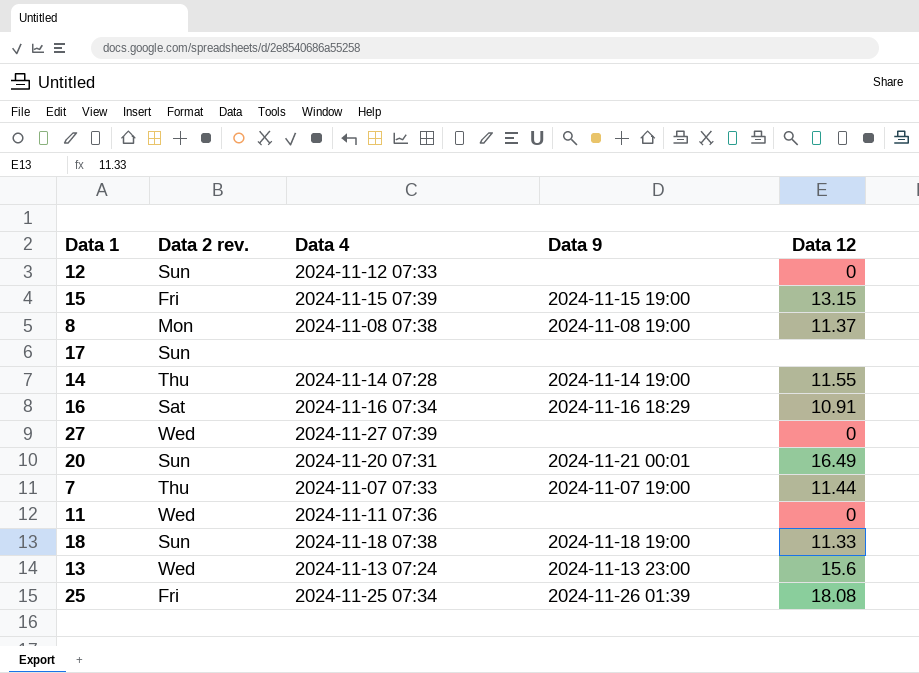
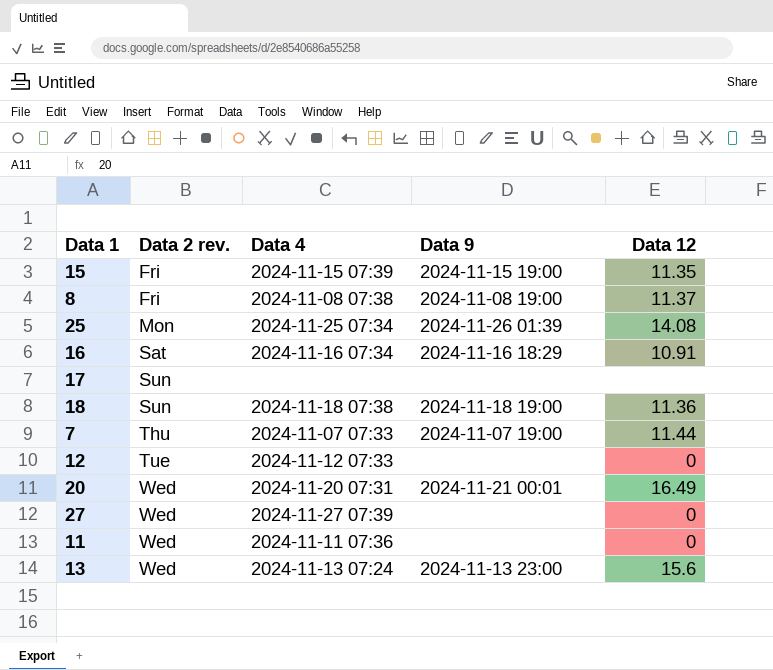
row order: none -> Data 2 rev. ascending
row 14: Thu | 2024-11-14 07:28 | 2024-11-14 19:00 | 11.55 -> none
15 | Data 12: 13.15 -> 11.35
8 | Data 2 rev.: Mon -> Fri
25 | Data 2 rev.: Fri -> Mon
25 | Data 12: 18.08 -> 14.08
18 | Data 12: 11.33 -> 11.36
12 | Data 2 rev.: Sun -> Tue
20 | Data 2 rev.: Sun -> Wed

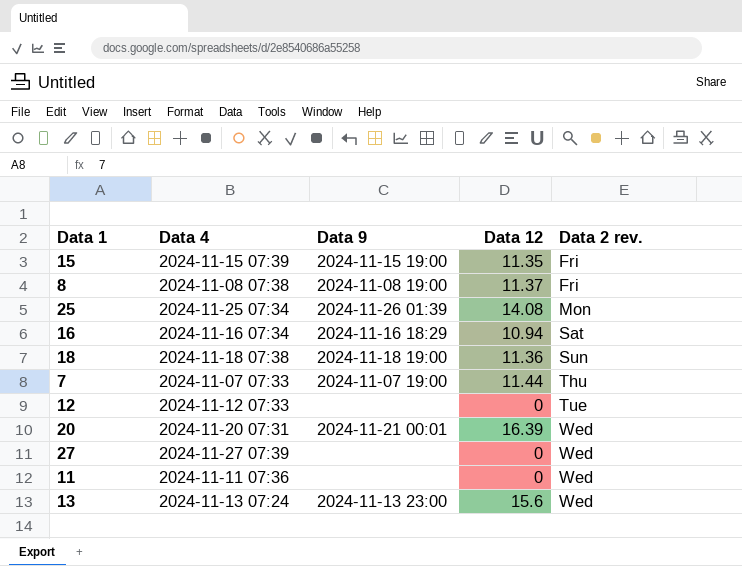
column Data 2 rev. | position: 2 -> 5
row 17: Sun | none | none | none -> none
16 | Data 12: 10.91 -> 10.94
20 | Data 12: 16.49 -> 16.39

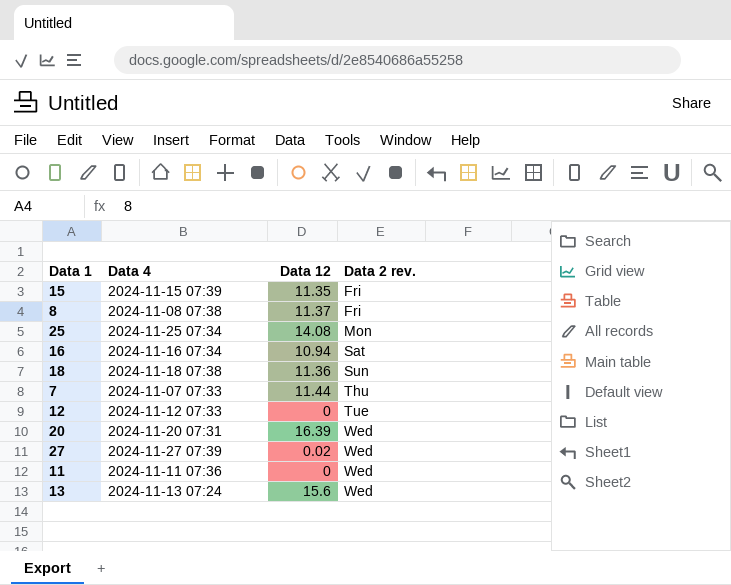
column Data 9 | position: 3 -> none
27 | Data 12: 0 -> 0.02

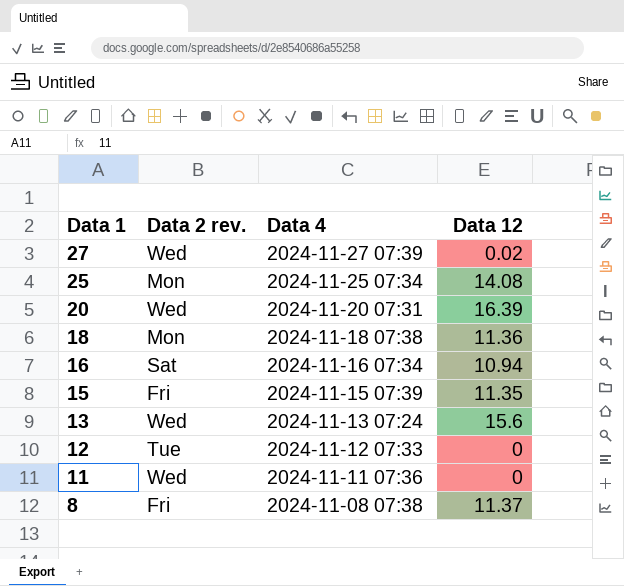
row order: Data 2 rev. ascending -> Data 1 descending
column Data 2 rev. | position: 4 -> 2
row 7: 2024-11-07 07:33 | 11.44 | Thu -> none
18 | Data 2 rev.: Sun -> Mon

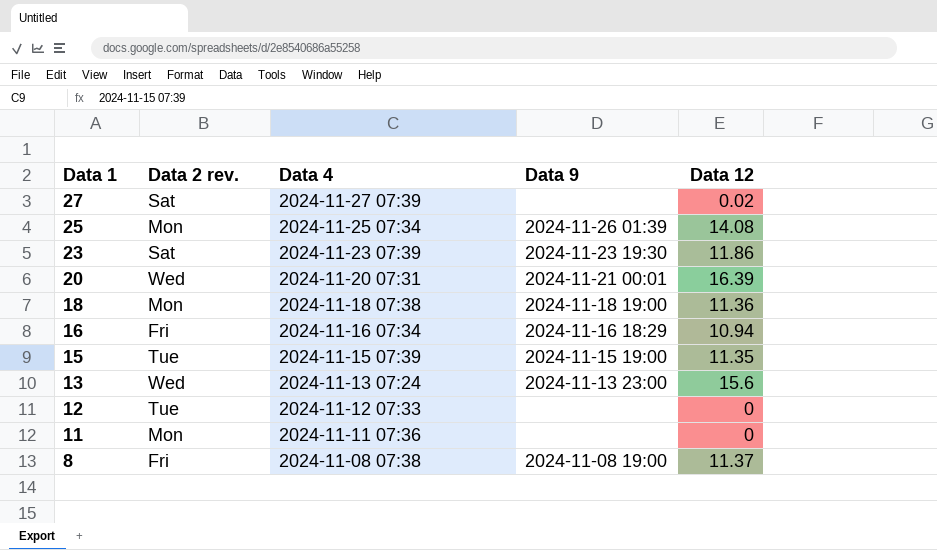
column Data 9 | position: none -> 4
27 | Data 2 rev.: Wed -> Sat
row 23: none -> Sat | 2024-11-23 07:39 | 2024-11-23 19:30 | 11.86
16 | Data 2 rev.: Sat -> Fri
15 | Data 2 rev.: Fri -> Tue
11 | Data 2 rev.: Wed -> Mon

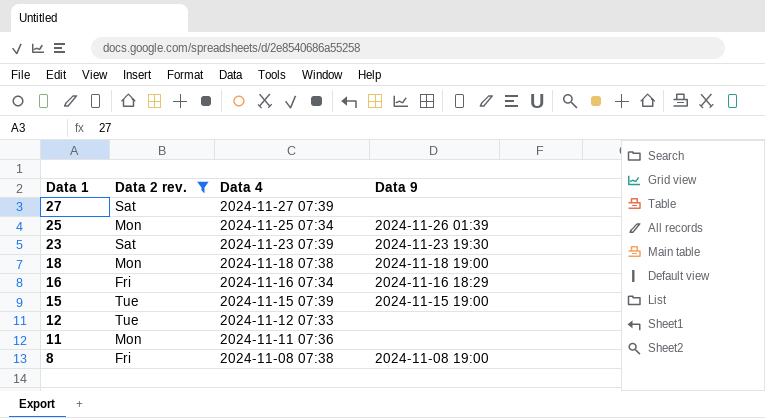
filter: none -> Data 2 rev. != Wed
column Data 12 | position: 5 -> none

